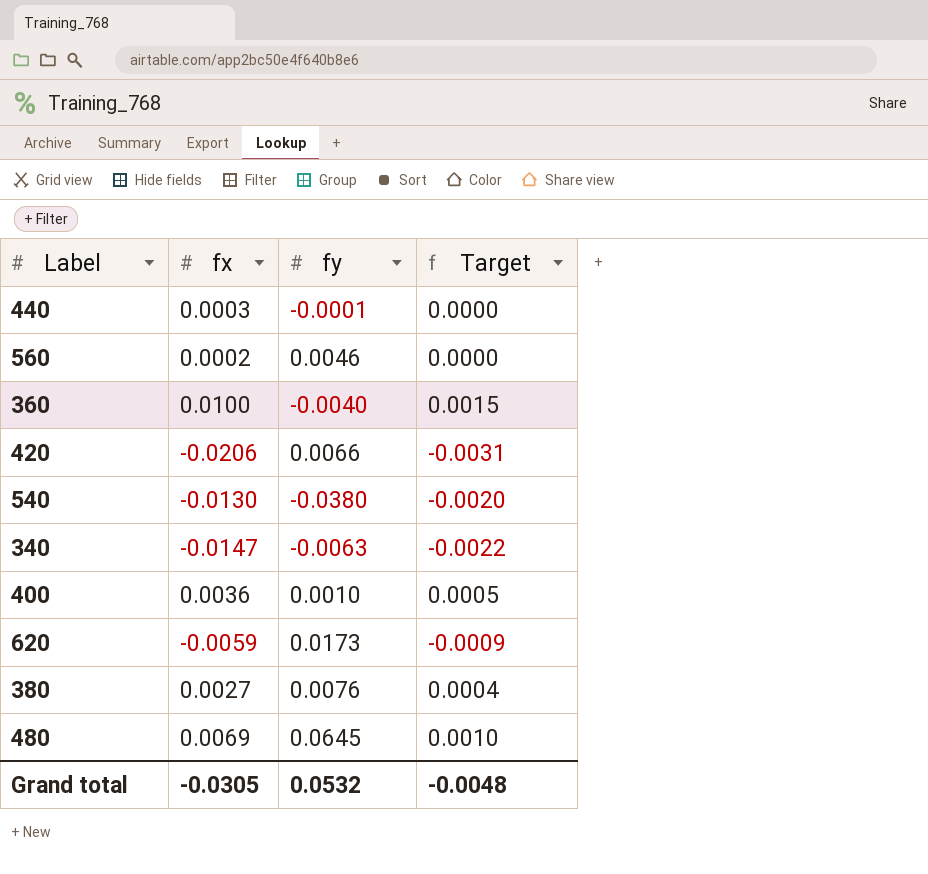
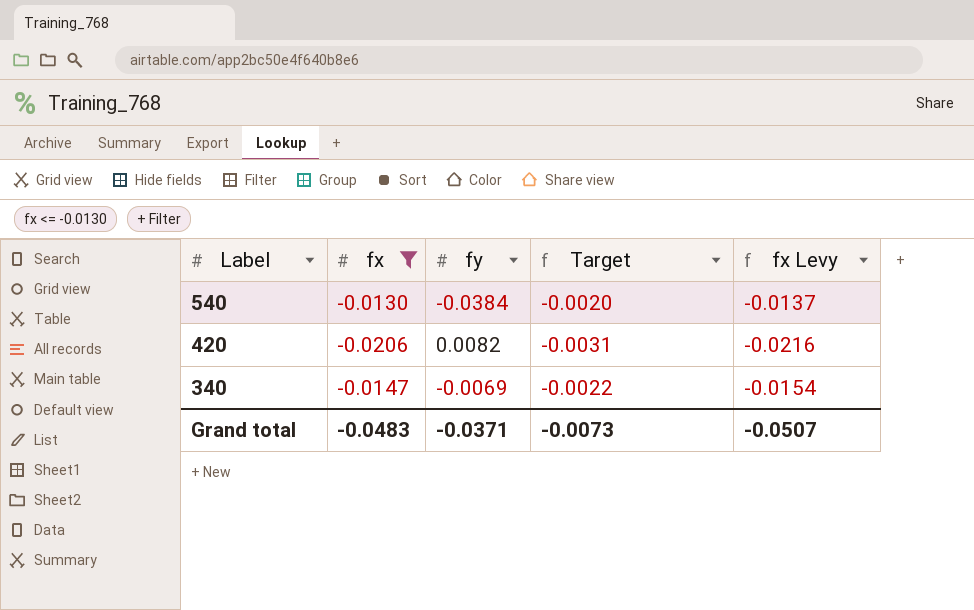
filter: none -> fx <= -0.0130
row order: none -> Label descending
column fx Levy | formula: none -> [fx] * 1.05
540 | fy: -0.0380 -> -0.0384
420 | fy: 0.0066 -> 0.0082
340 | fy: -0.0063 -> -0.0069
Grand total | fx: -0.0305 -> -0.0483
Grand total | fy: 0.0532 -> -0.0371
Grand total | Target: -0.0048 -> -0.0073

